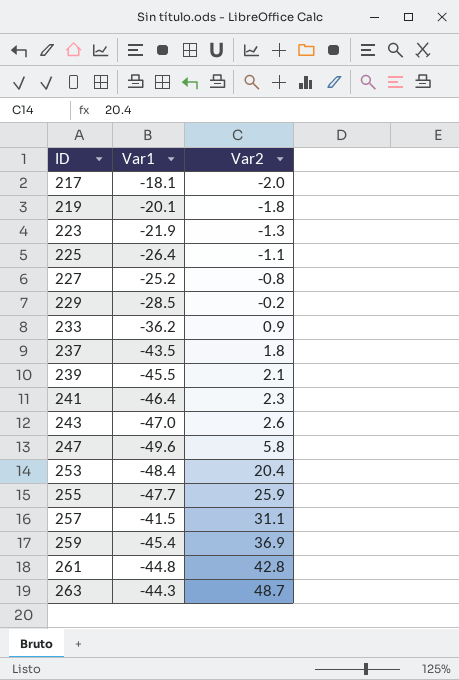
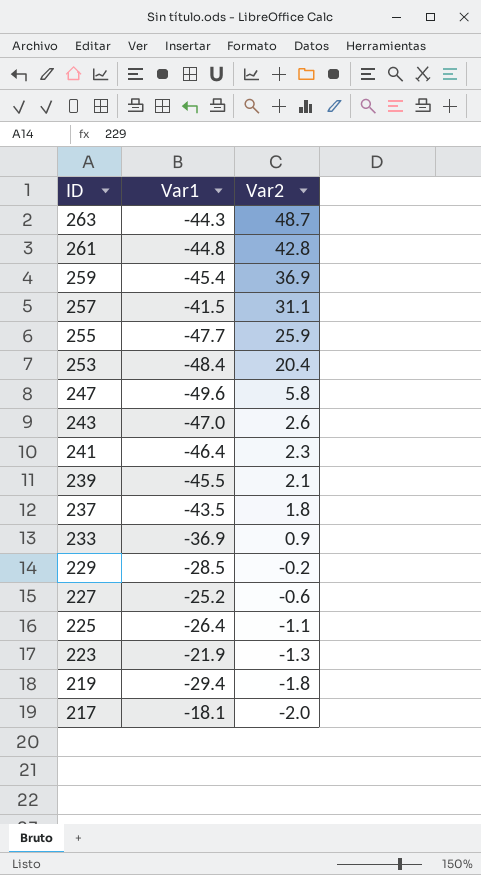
row order: ID ascending -> ID descending
233 | Var1: -36.2 -> -36.9
227 | Var2: -0.8 -> -0.6
219 | Var1: -20.1 -> -29.4

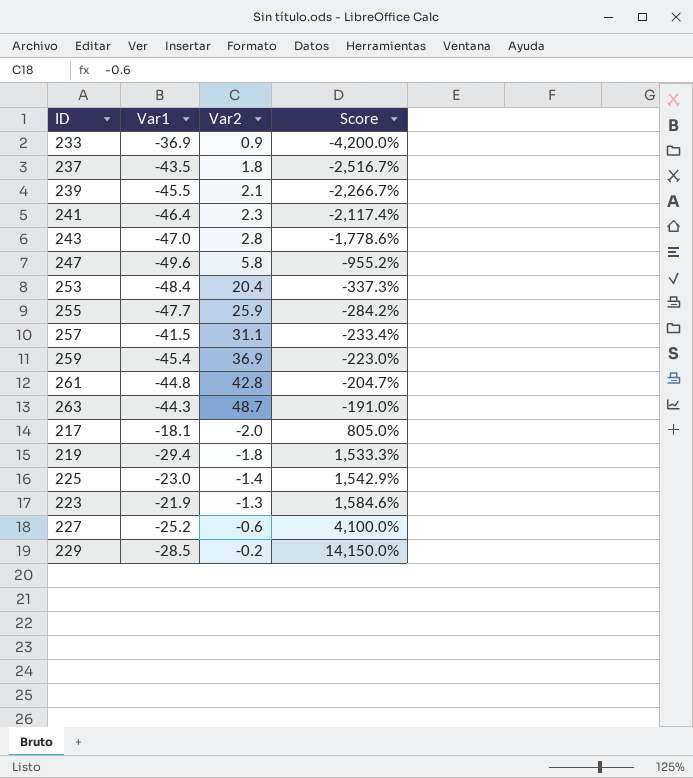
row order: ID descending -> Score ascending
column Score | formula: none -> ([Var1] - [Var2]) / [Var2]
243 | Var2: 2.6 -> 2.8
225 | Var1: -26.4 -> -23.0
225 | Var2: -1.1 -> -1.4

